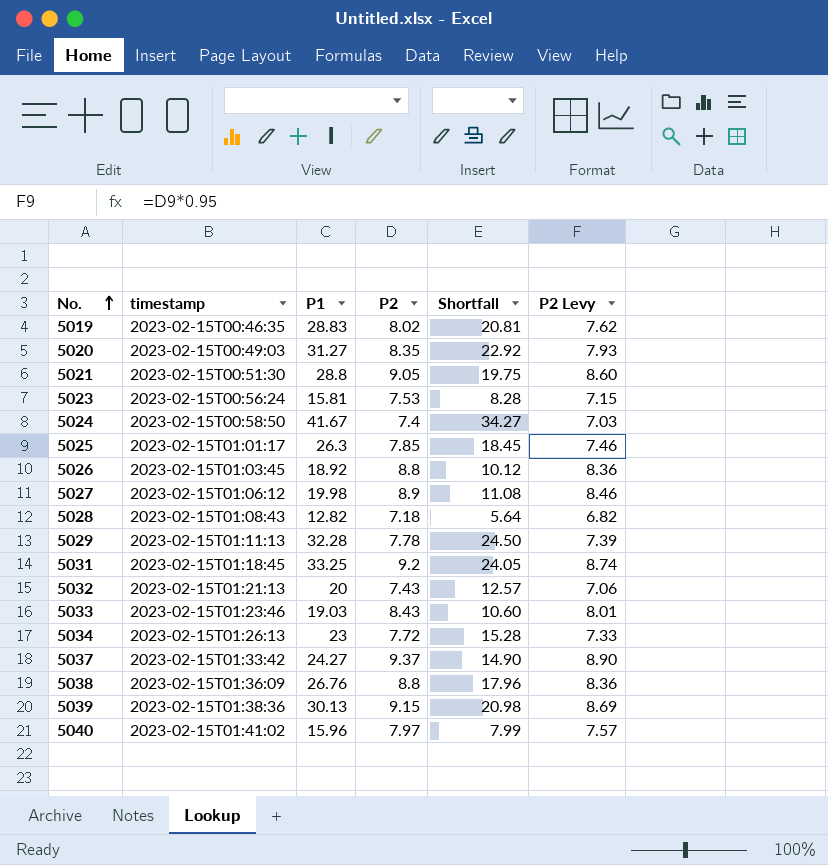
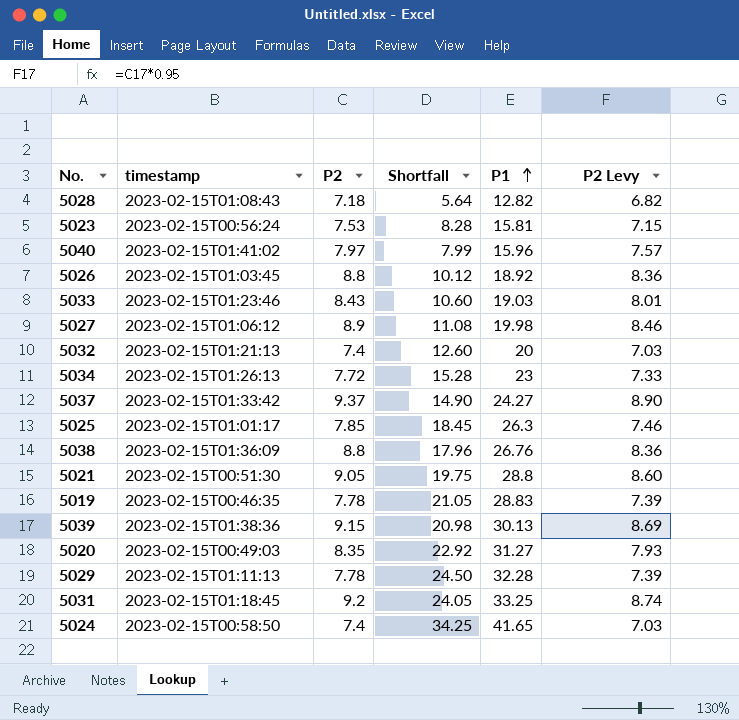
row order: No. ascending -> P1 ascending
column P1 | position: 3 -> 5
5032 | P2: 7.43 -> 7.4
5032 | Shortfall: 12.57 -> 12.60
5032 | P2 Levy: 7.06 -> 7.03
5019 | P2: 8.02 -> 7.78
5019 | Shortfall: 20.81 -> 21.05
5019 | P2 Levy: 7.62 -> 7.39
5024 | Shortfall: 34.27 -> 34.25
5024 | P1: 41.67 -> 41.65

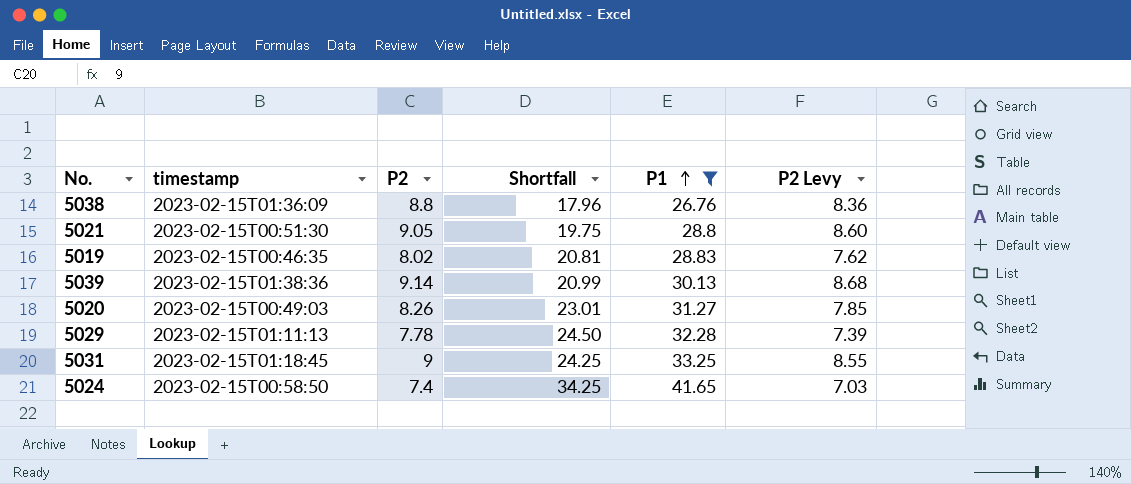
filter: none -> P1 >= 26.76
5019 | P2: 7.78 -> 8.02
5019 | Shortfall: 21.05 -> 20.81
5019 | P2 Levy: 7.39 -> 7.62
5039 | P2: 9.15 -> 9.14
5039 | Shortfall: 20.98 -> 20.99
5039 | P2 Levy: 8.69 -> 8.68
5020 | P2: 8.35 -> 8.26
5020 | Shortfall: 22.92 -> 23.01
5020 | P2 Levy: 7.93 -> 7.85
5031 | P2: 9.2 -> 9
5031 | Shortfall: 24.05 -> 24.25
5031 | P2 Levy: 8.74 -> 8.55

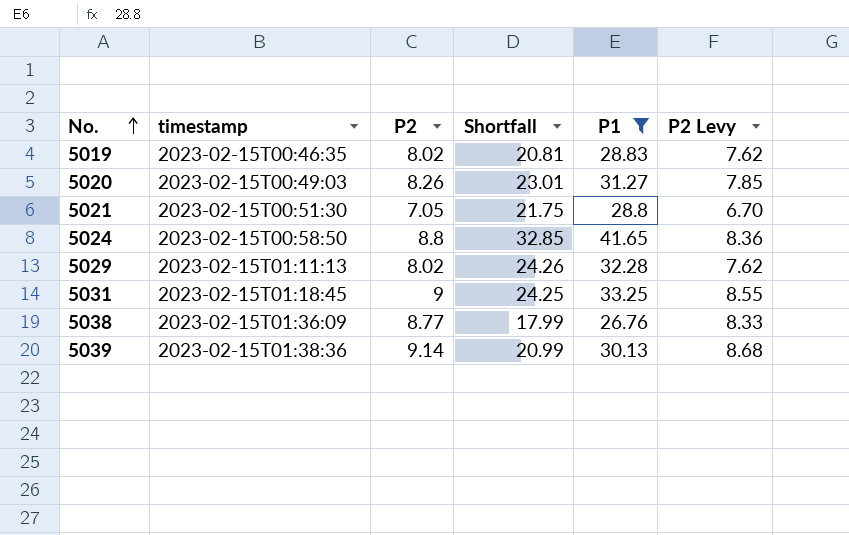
row order: P1 ascending -> No. ascending
5021 | P2: 9.05 -> 7.05
5021 | Shortfall: 19.75 -> 21.75
5021 | P2 Levy: 8.60 -> 6.70
5024 | P2: 7.4 -> 8.8
5024 | Shortfall: 34.25 -> 32.85
5024 | P2 Levy: 7.03 -> 8.36
5029 | P2: 7.78 -> 8.02
5029 | Shortfall: 24.50 -> 24.26
5029 | P2 Levy: 7.39 -> 7.62
5038 | P2: 8.8 -> 8.77
5038 | Shortfall: 17.96 -> 17.99
5038 | P2 Levy: 8.36 -> 8.33

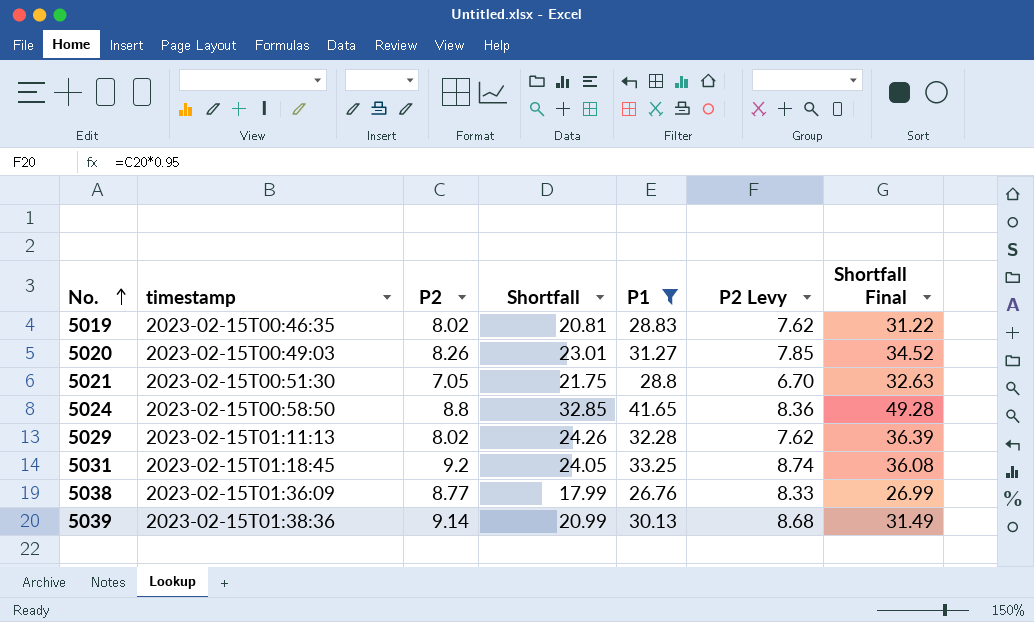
column Shortfall Final | formula: none -> [Shortfall] * 1.5
5031 | P2: 9 -> 9.2
5031 | Shortfall: 24.25 -> 24.05
5031 | P2 Levy: 8.55 -> 8.74

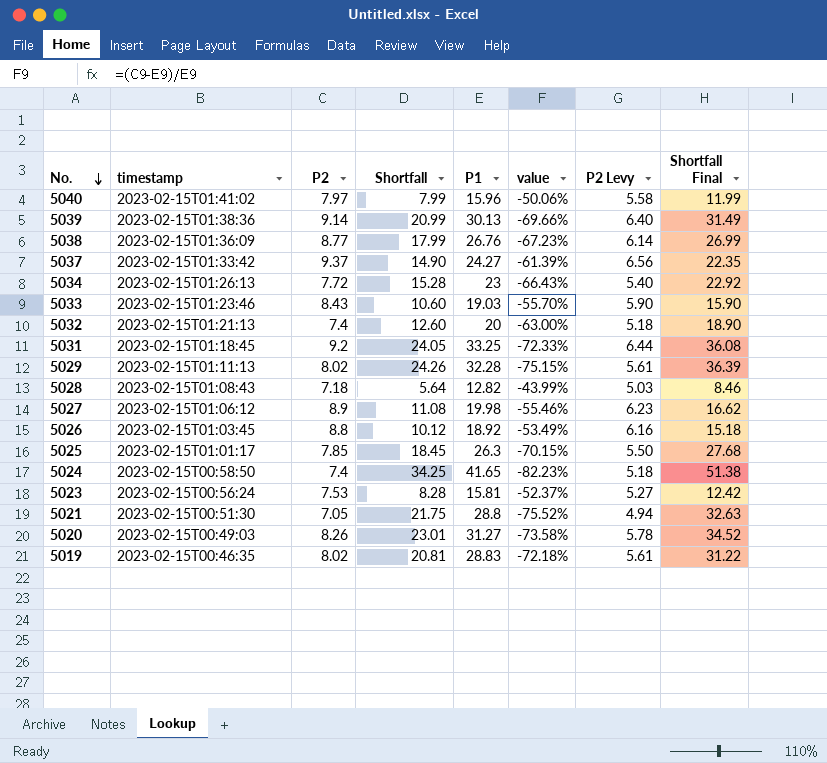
filter: P1 >= 26.76 -> none
row order: No. ascending -> No. descending
column value | formula: none -> ([P2] - [P1]) / [P1]
column P2 Levy | formula: [P2] * 0.95 -> [P2] * 0.7
5024 | P2: 8.8 -> 7.4
5024 | Shortfall: 32.85 -> 34.25
5024 | Shortfall Final: 49.28 -> 51.38

